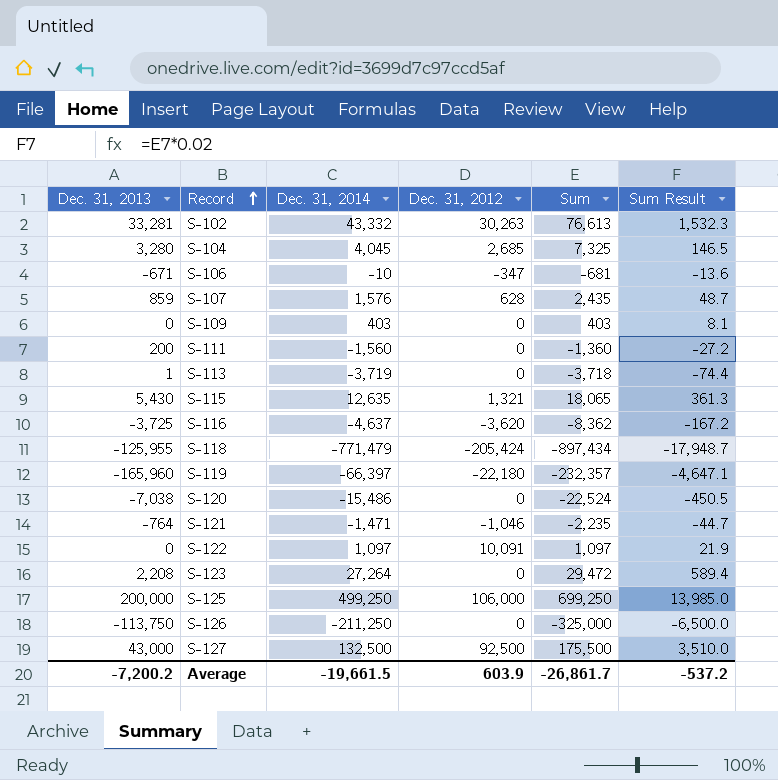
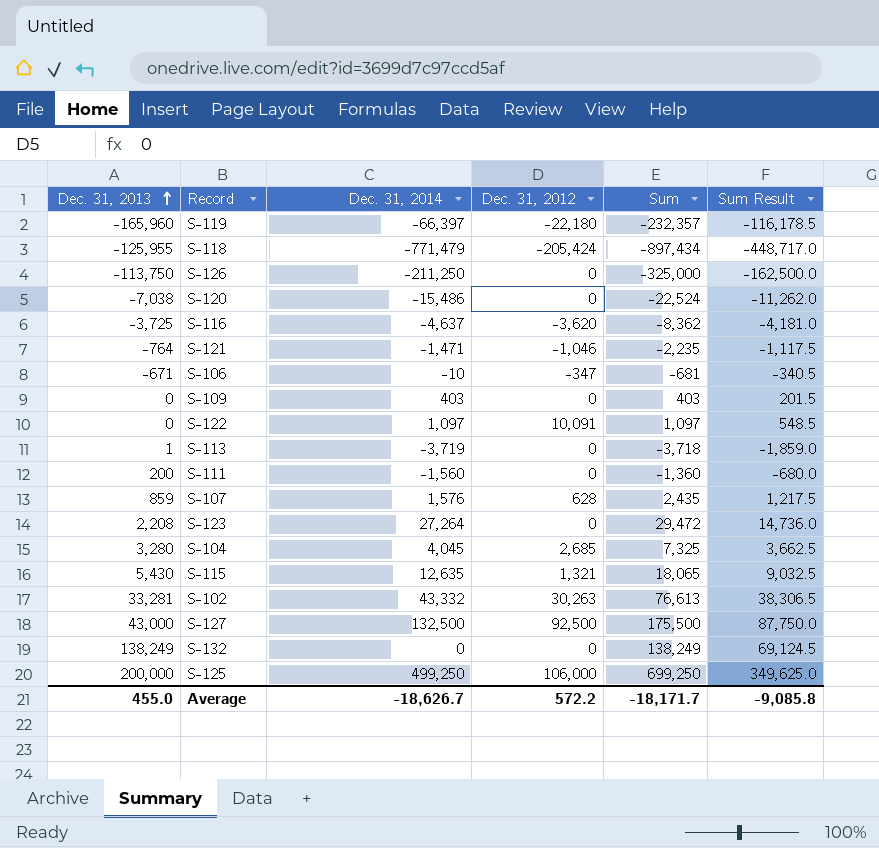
row order: Record ascending -> Dec. 31, 2013 ascending
column Sum Result | formula: [Sum] * 0.02 -> [Sum] * 0.5
row S-132: none -> 138,249 | 0 | 0 | 138,249 | 69,124.5
Average | Dec. 31, 2013: -7,200.2 -> 455.0
Average | Dec. 31, 2014: -19,661.5 -> -18,626.7
Average | Dec. 31, 2012: 603.9 -> 572.2
Average | Sum: -26,861.7 -> -18,171.7
Average | Sum Result: -537.2 -> -9,085.8

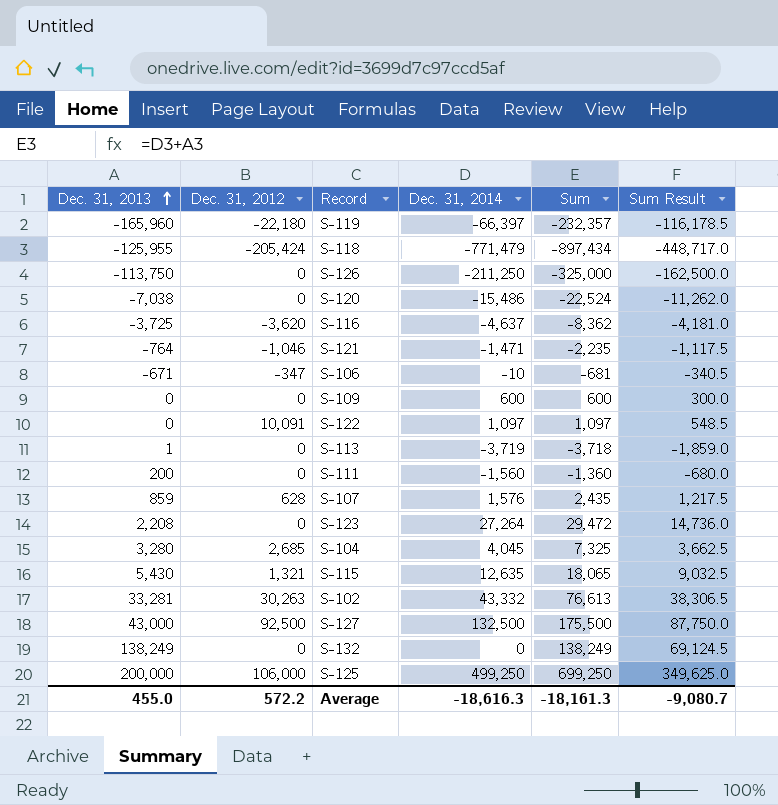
column Dec. 31, 2012 | position: 4 -> 2
S-109 | Dec. 31, 2014: 403 -> 600
S-109 | Sum: 403 -> 600
S-109 | Sum Result: 201.5 -> 300.0
Average | Dec. 31, 2014: -18,626.7 -> -18,616.3
Average | Sum: -18,171.7 -> -18,161.3
Average | Sum Result: -9,085.8 -> -9,080.7

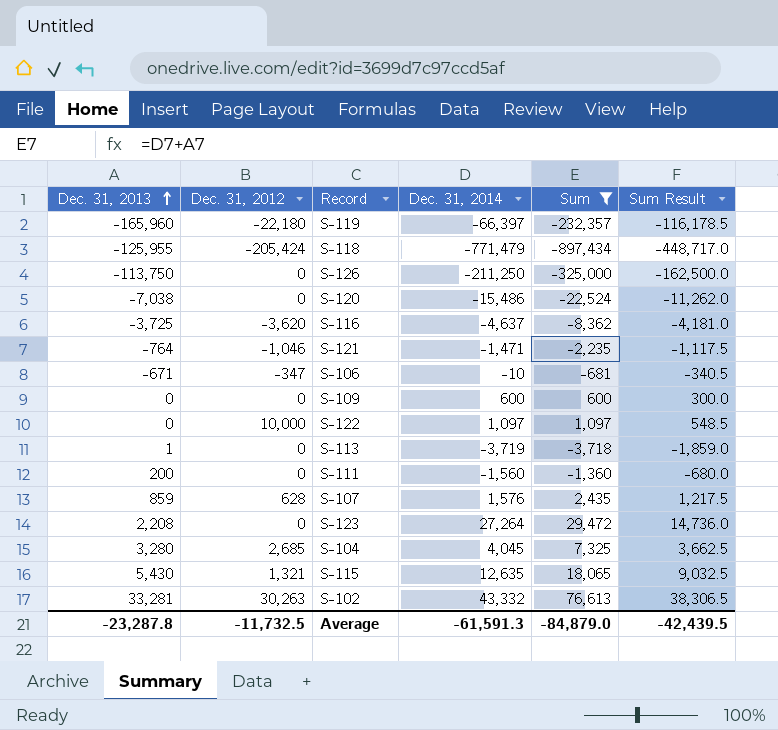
filter: none -> Sum <= 76,613
S-122 | Dec. 31, 2012: 10,091 -> 10,000
Average | Dec. 31, 2013: 455.0 -> -23,287.8
Average | Dec. 31, 2012: 572.2 -> -11,732.5
Average | Dec. 31, 2014: -18,616.3 -> -61,591.3
Average | Sum: -18,161.3 -> -84,879.0
Average | Sum Result: -9,080.7 -> -42,439.5

